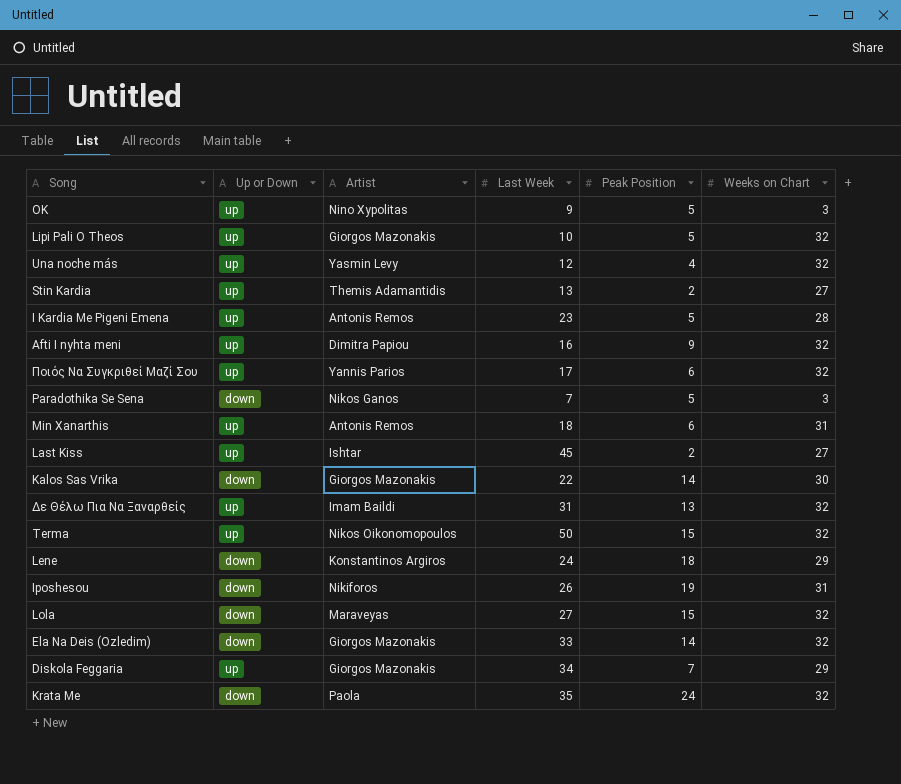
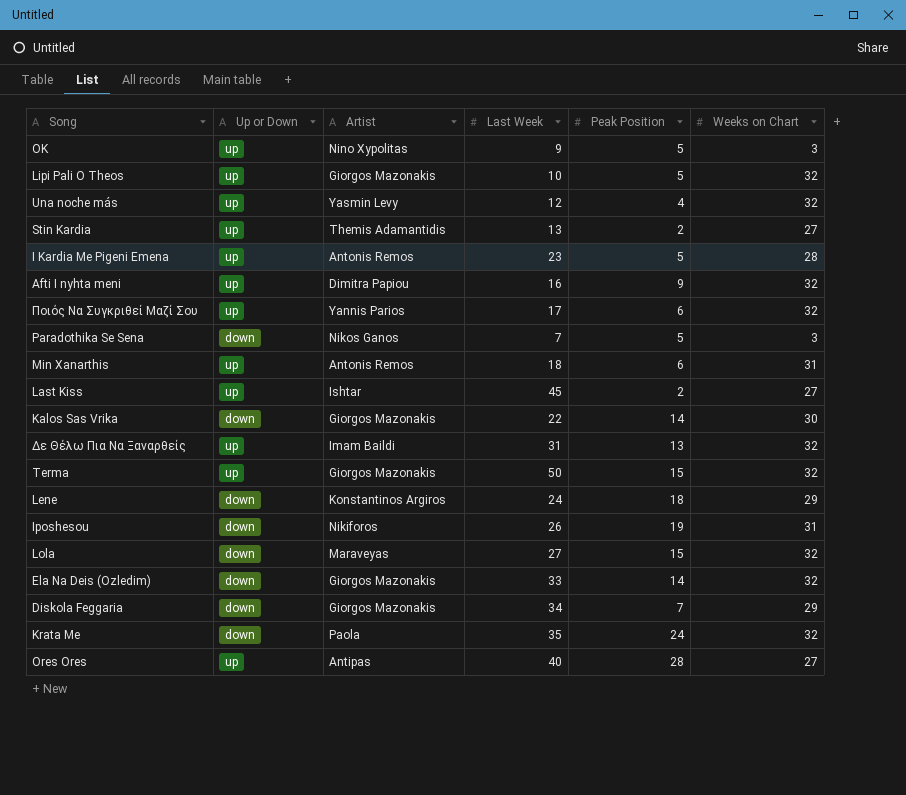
Terma | Artist: Nikos Oikonomopoulos -> Giorgos Mazonakis
Diskola Feggaria | Up or Down: up -> down
row Ores Ores: none -> up | Antipas | 40 | 28 | 27

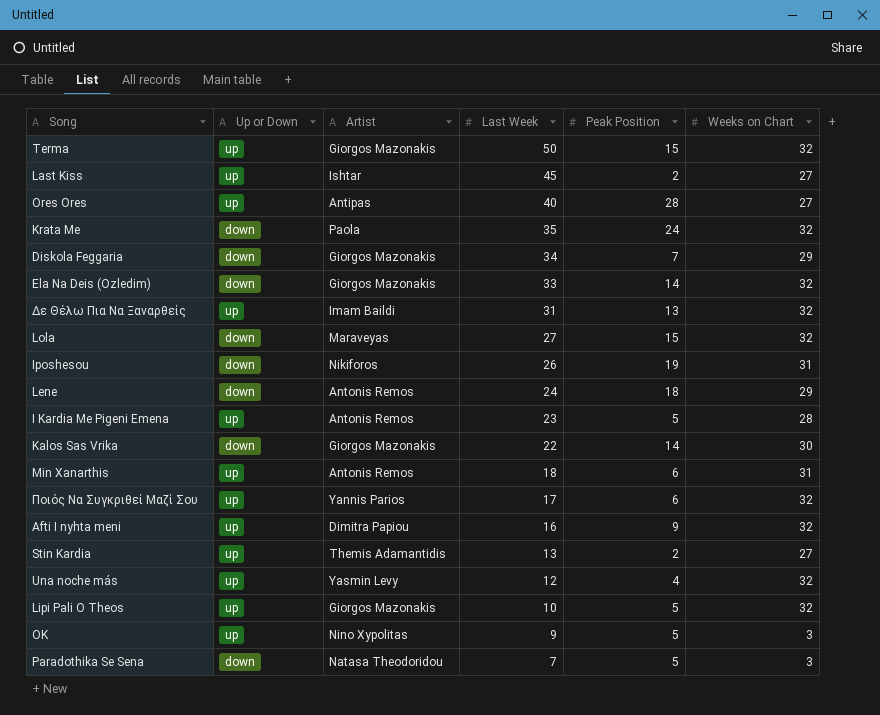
row order: none -> Last Week descending
Lene | Artist: Konstantinos Argiros -> Antonis Remos
Paradothika Se Sena | Artist: Nikos Ganos -> Natasa Theodoridou

